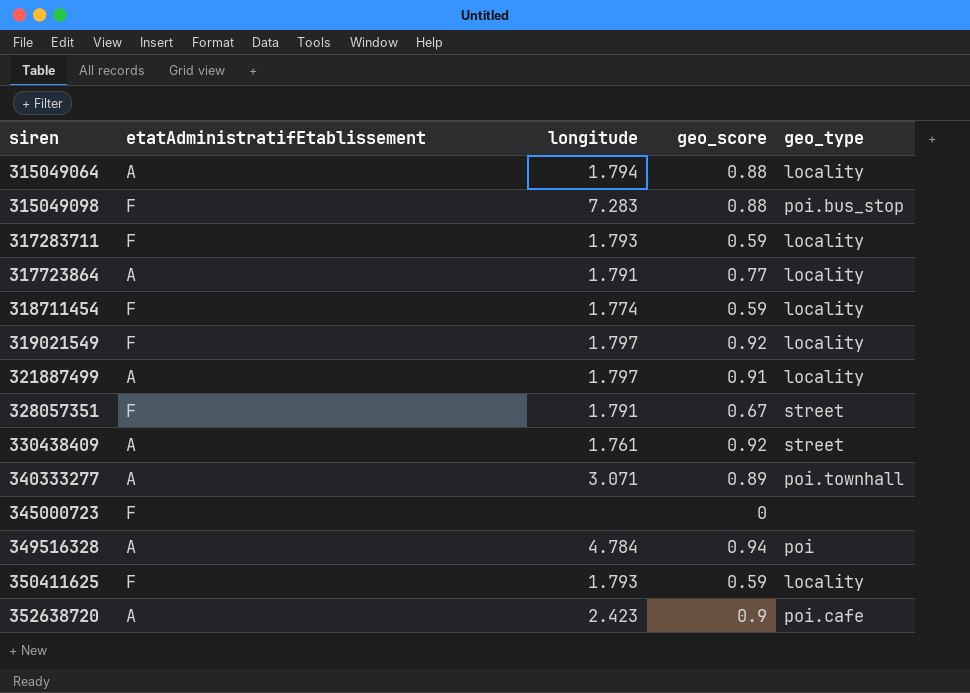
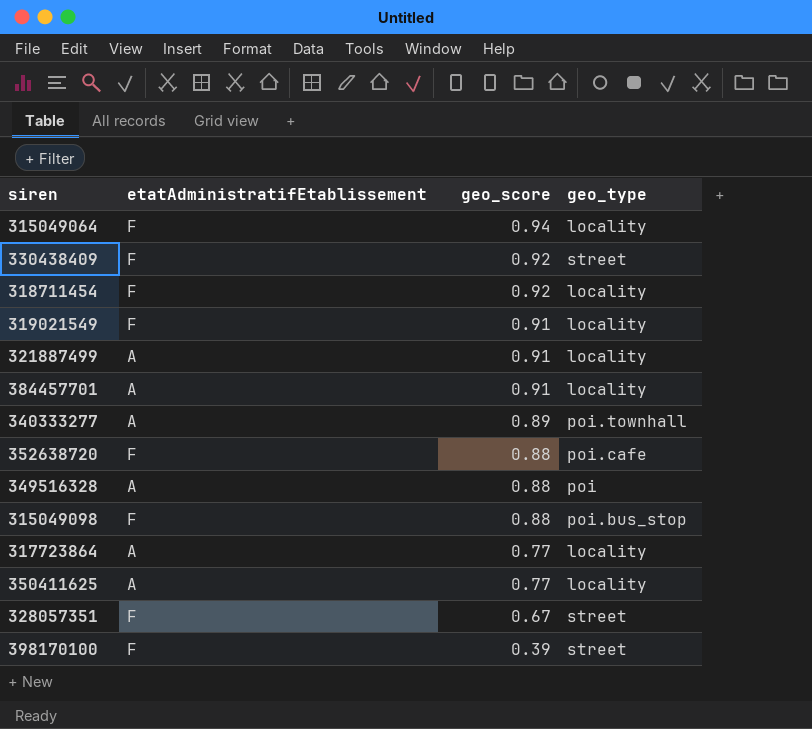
row order: siren ascending -> geo_score descending
column longitude | position: 3 -> none
row 317283711: F | 1.793 | 0.59 | locality -> none
row 345000723: F | none | 0 | none -> none
315049064 | etatAdministratifEtablissement: A -> F
315049064 | geo_score: 0.88 -> 0.94
330438409 | etatAdministratifEtablissement: A -> F
318711454 | geo_score: 0.59 -> 0.92
319021549 | geo_score: 0.92 -> 0.91
row 384457701: none -> A | 0.91 | locality
352638720 | etatAdministratifEtablissement: A -> F
352638720 | geo_score: 0.9 -> 0.88
349516328 | geo_score: 0.94 -> 0.88
350411625 | etatAdministratifEtablissement: F -> A
350411625 | geo_score: 0.59 -> 0.77
row 398170100: none -> F | 0.39 | street

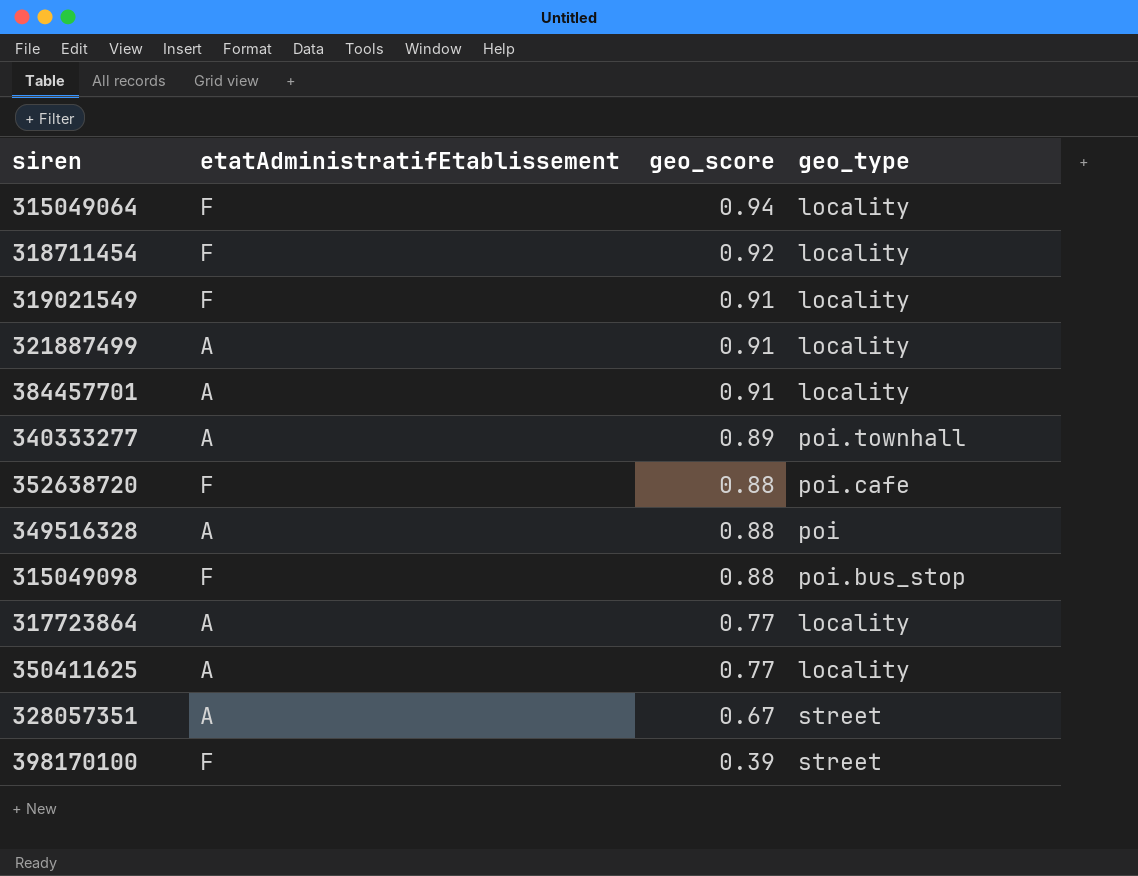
row 330438409: F | 0.92 | street -> none
328057351 | etatAdministratifEtablissement: F -> A

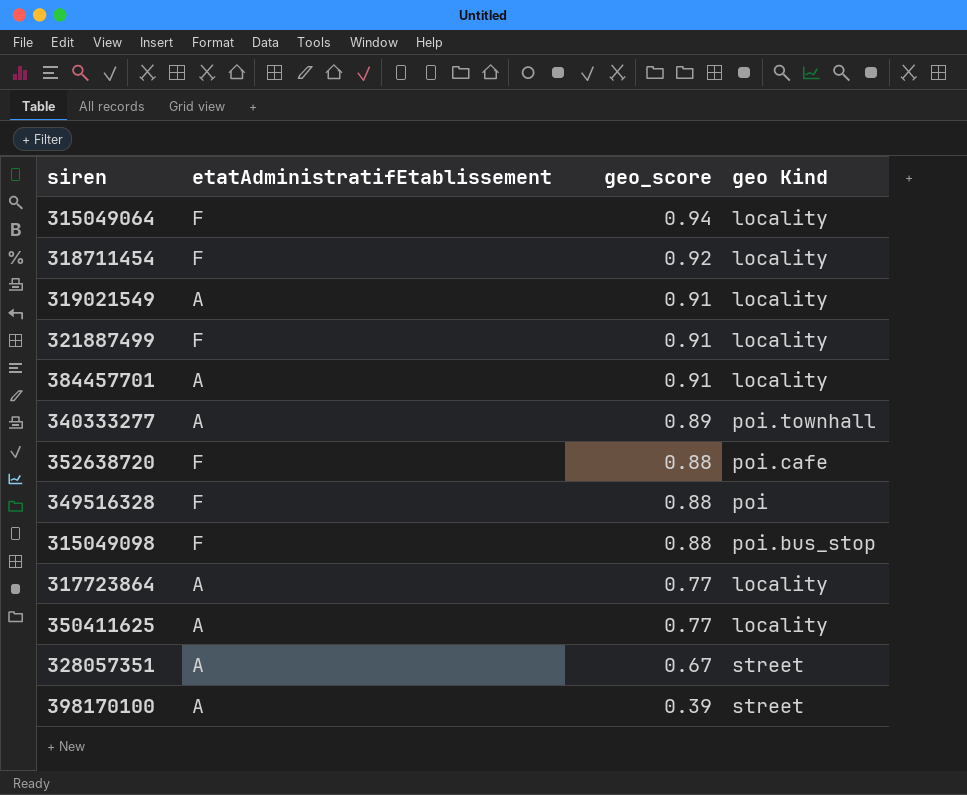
column name: geo_type -> geo Kind
319021549 | etatAdministratifEtablissement: F -> A
321887499 | etatAdministratifEtablissement: A -> F
349516328 | etatAdministratifEtablissement: A -> F
398170100 | etatAdministratifEtablissement: F -> A

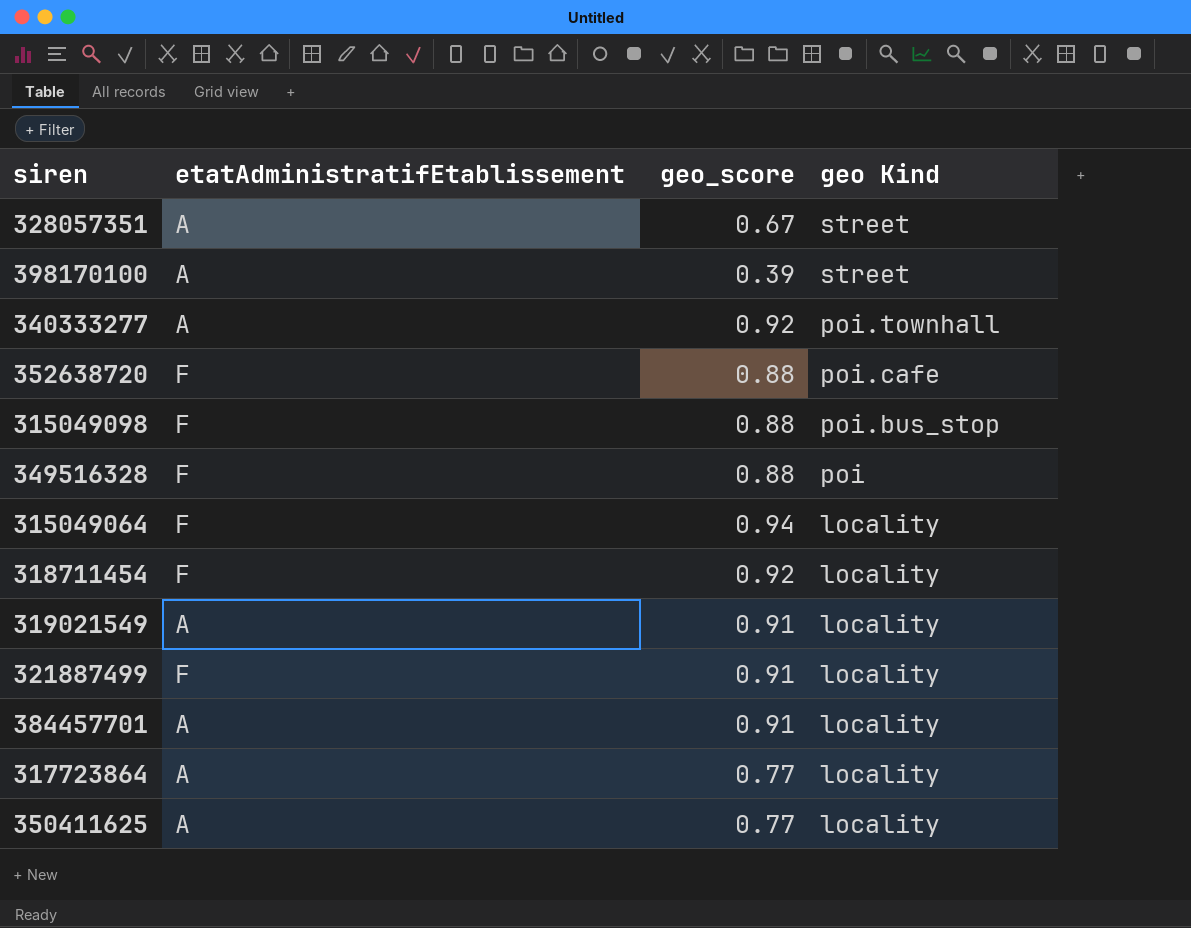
row order: geo_score descending -> geo Kind descending
340333277 | geo_score: 0.89 -> 0.92

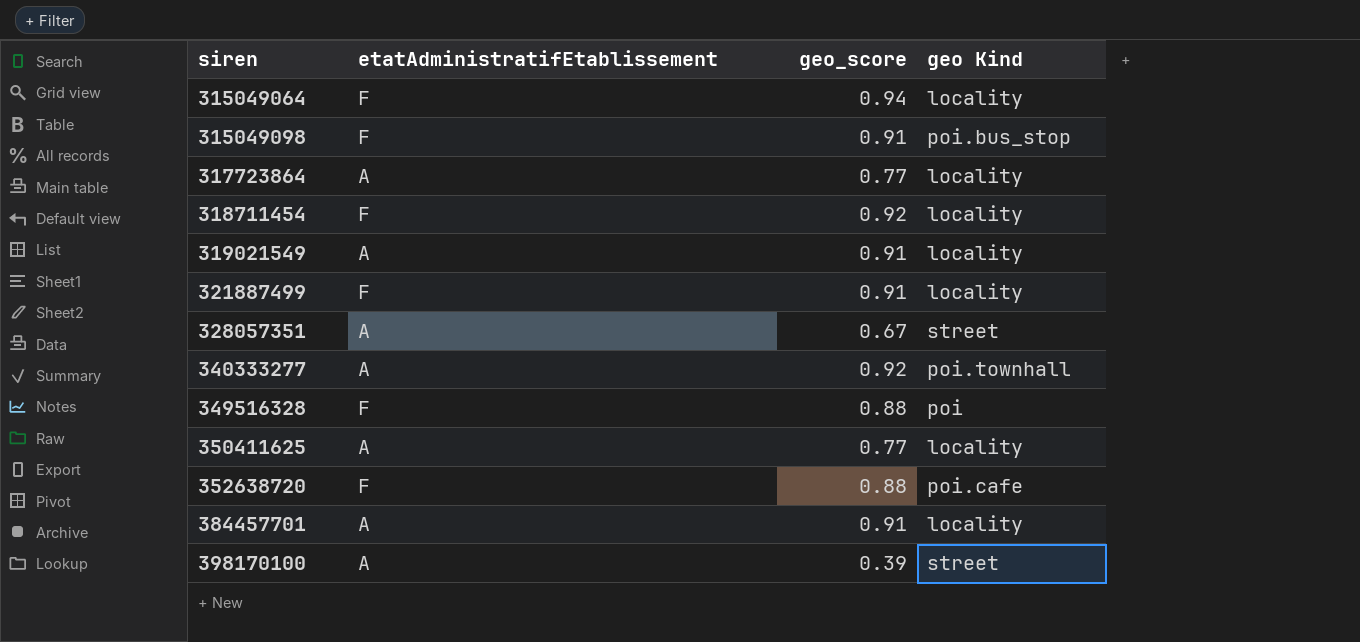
row order: geo Kind descending -> siren ascending
315049098 | geo_score: 0.88 -> 0.91

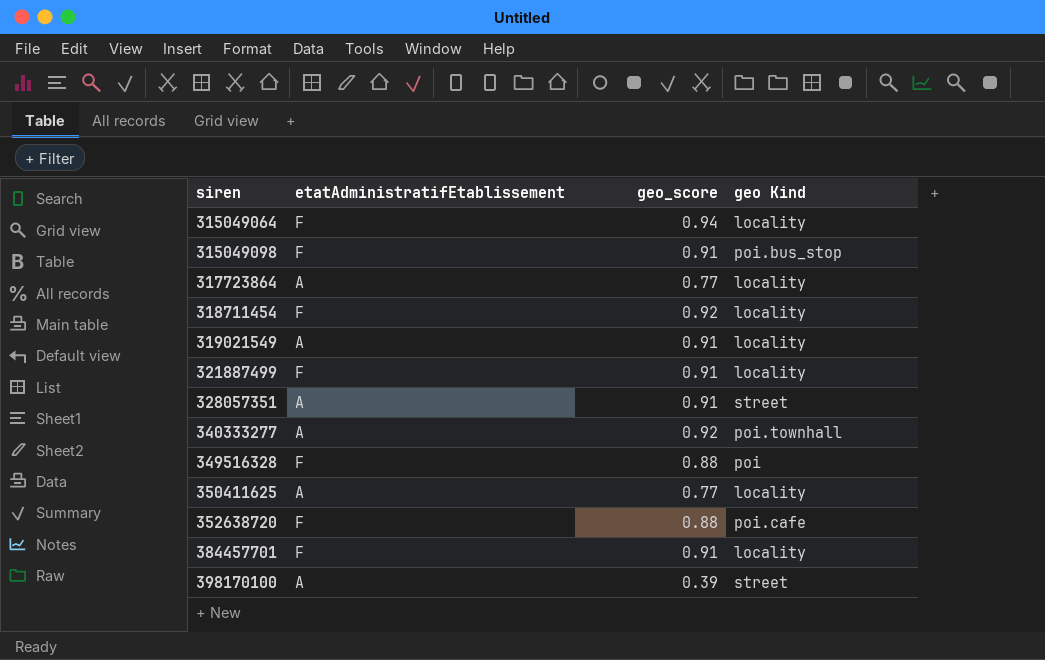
328057351 | geo_score: 0.67 -> 0.91
384457701 | etatAdministratifEtablissement: A -> F

